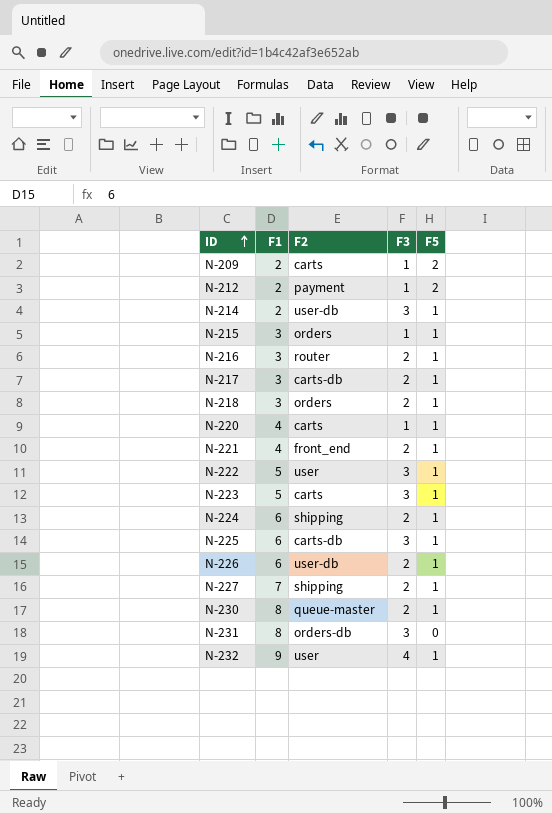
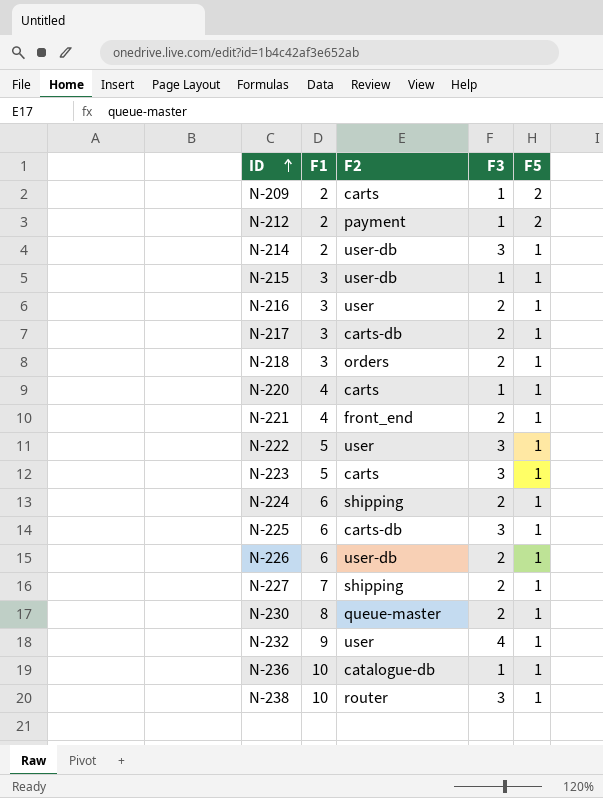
row N-231: 8 | orders-db | 3 | 0 -> none
N-215 | F2: orders -> user-db
N-216 | F2: router -> user
row N-236: none -> 10 | catalogue-db | 1 | 1
row N-238: none -> 10 | router | 3 | 1

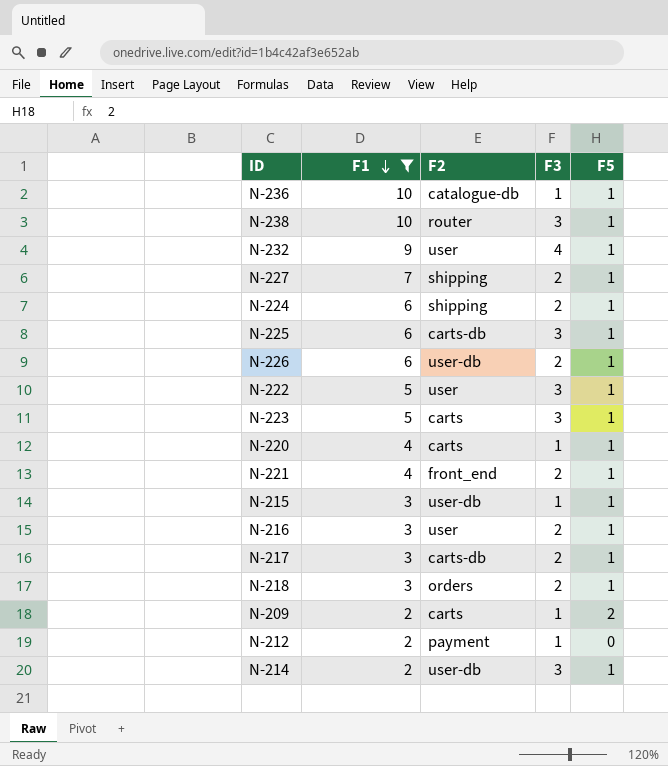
filter: none -> F1 != 8
row order: ID ascending -> F1 descending
N-212 | F5: 2 -> 0

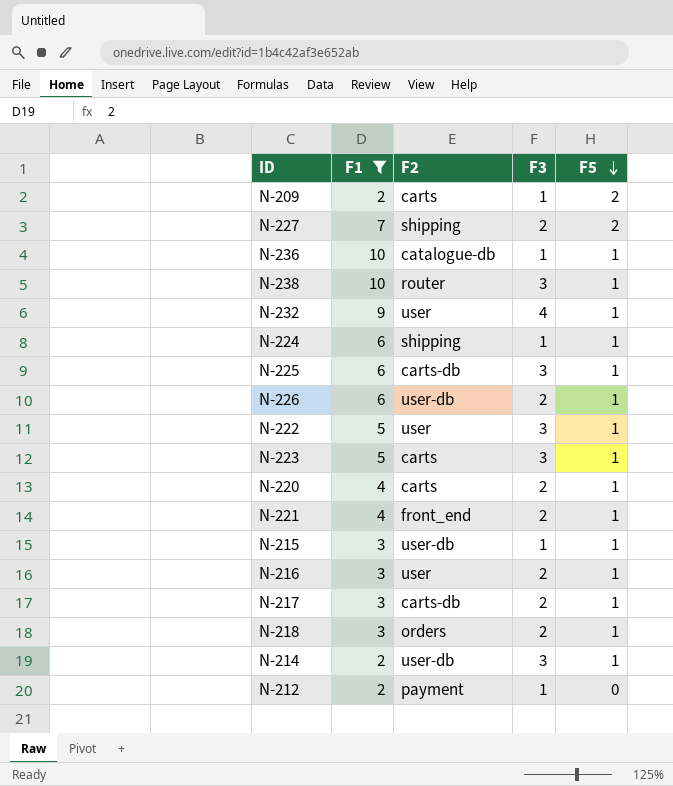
row order: F1 descending -> F5 descending
N-227 | F5: 1 -> 2
N-224 | F3: 2 -> 1
N-220 | F3: 1 -> 2

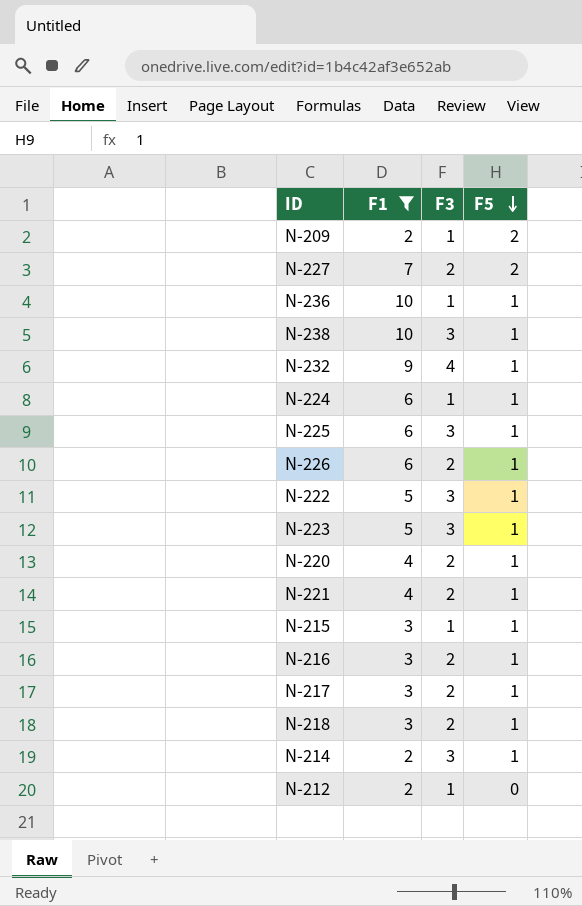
column F2 | position: 3 -> none

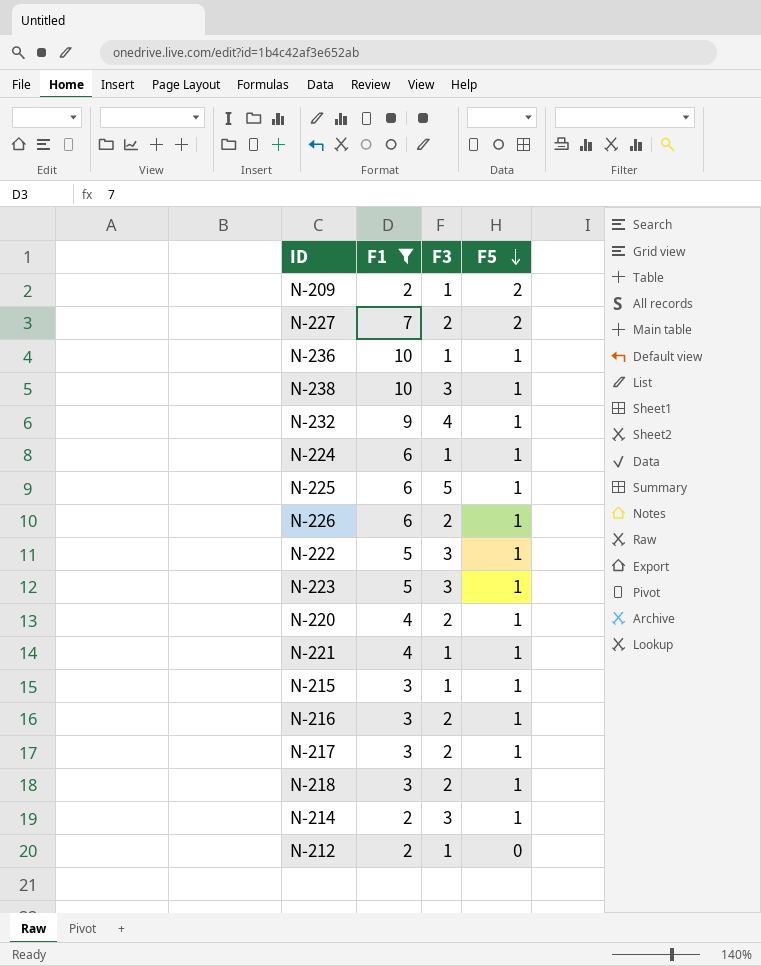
N-225 | F3: 3 -> 5
N-221 | F3: 2 -> 1

